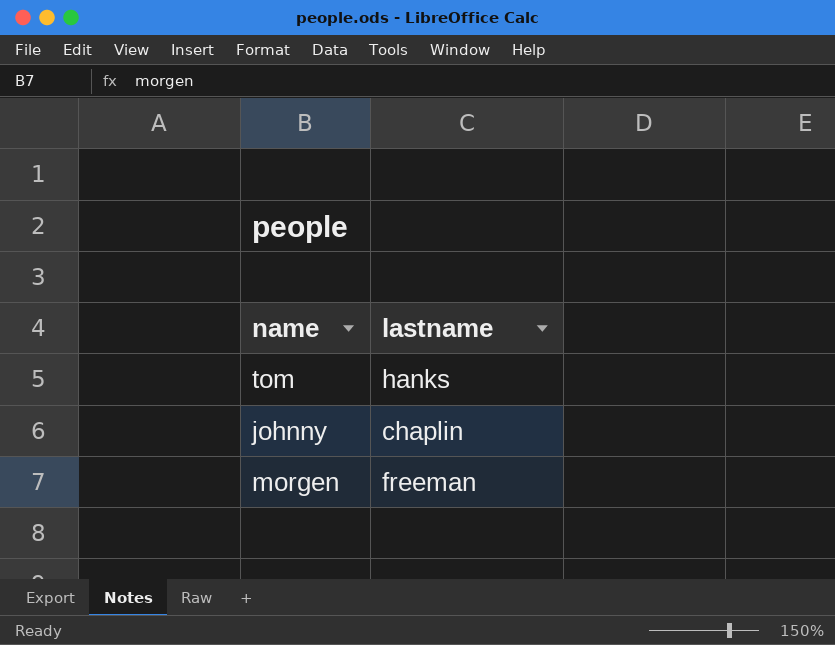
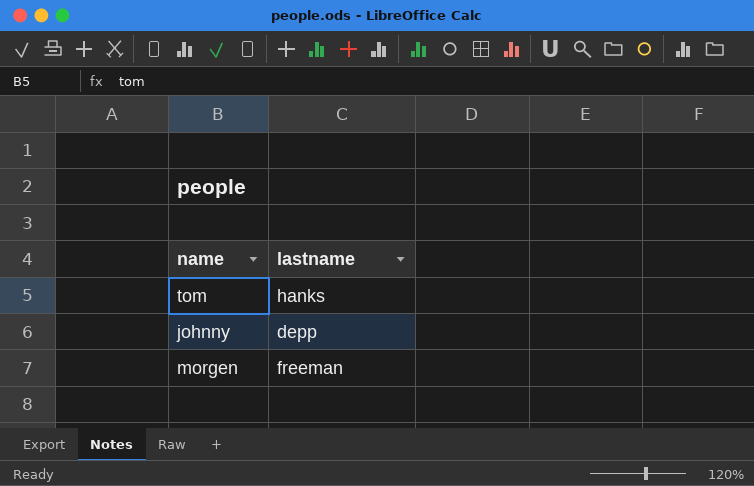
johnny | lastname: chaplin -> depp

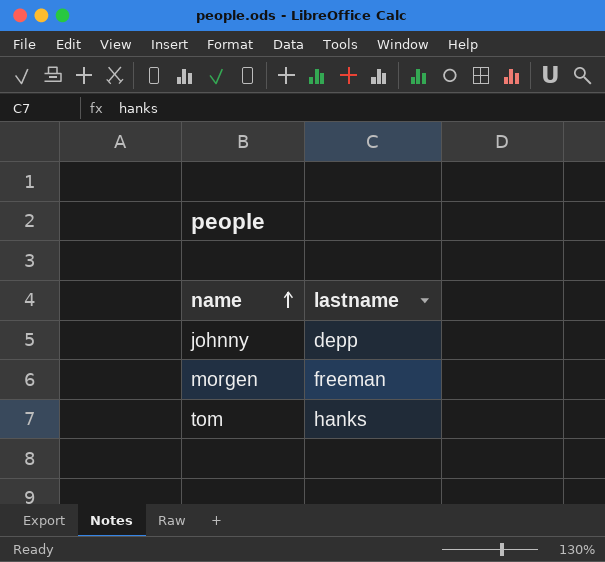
row order: none -> name ascending

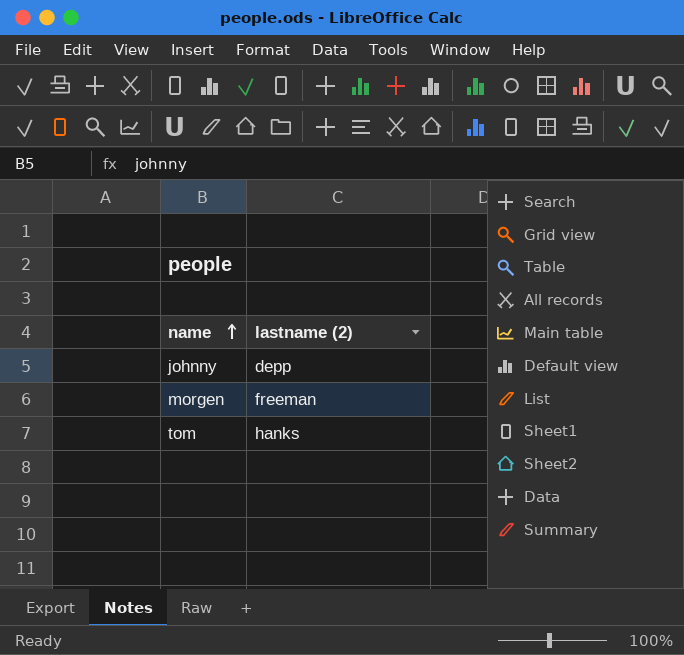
column name: lastname -> lastname (2)

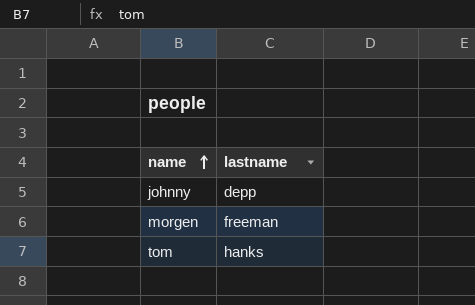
column name: lastname (2) -> lastname

